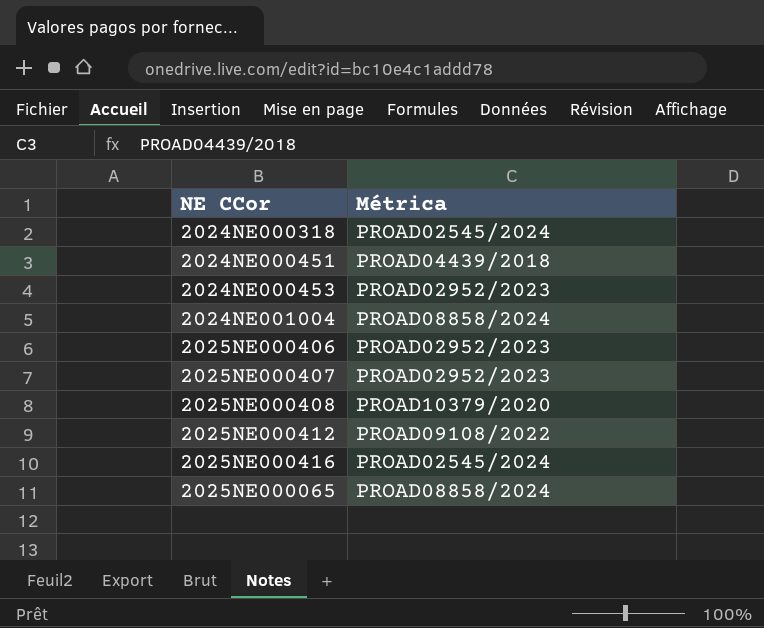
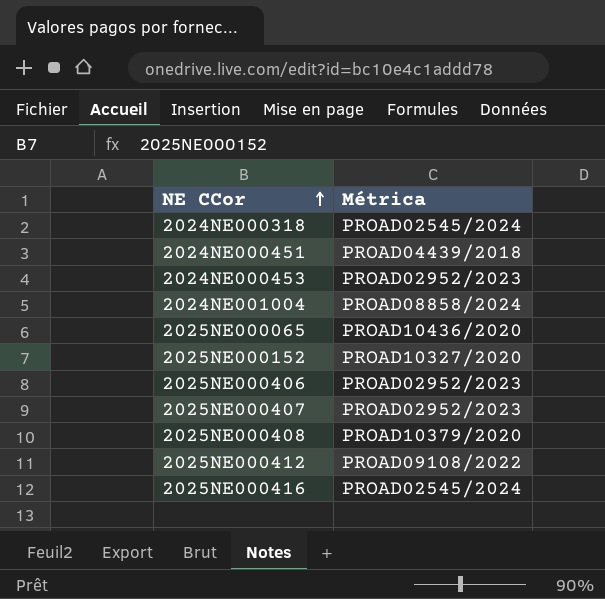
row order: none -> NE CCor ascending
2025NE000065 | Métrica: PROAD08858/2024 -> PROAD10436/2020
row 2025NE000152: none -> PROAD10327/2020

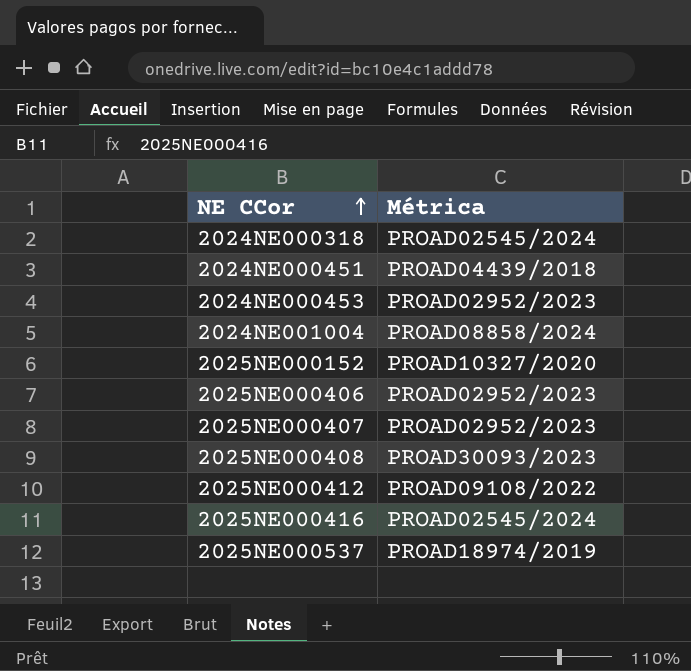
row 2025NE000065: PROAD10436/2020 -> none
2025NE000408 | Métrica: PROAD10379/2020 -> PROAD30093/2023
row 2025NE000537: none -> PROAD18974/2019

